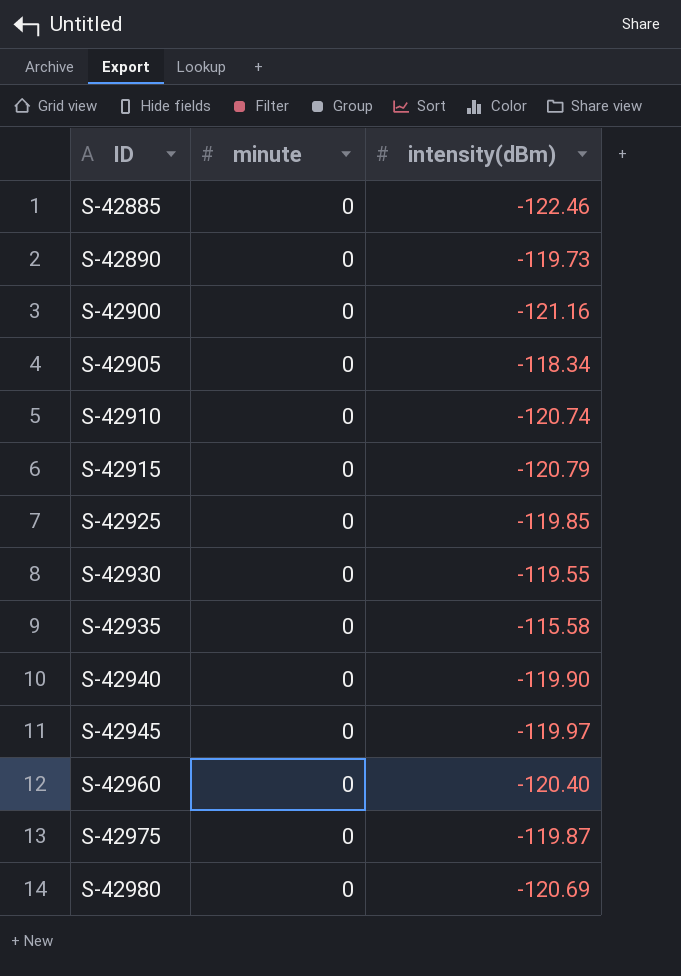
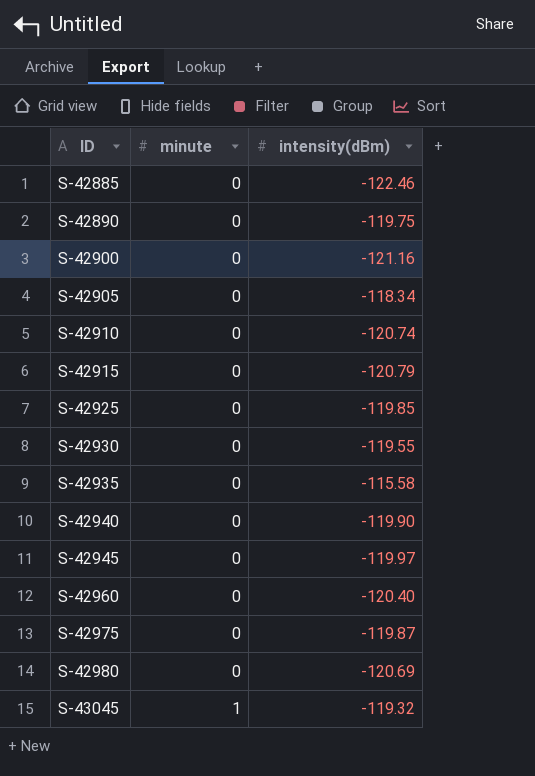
S-42890 | intensity(dBm): -119.73 -> -119.75
row S-43045: none -> 1 | -119.32

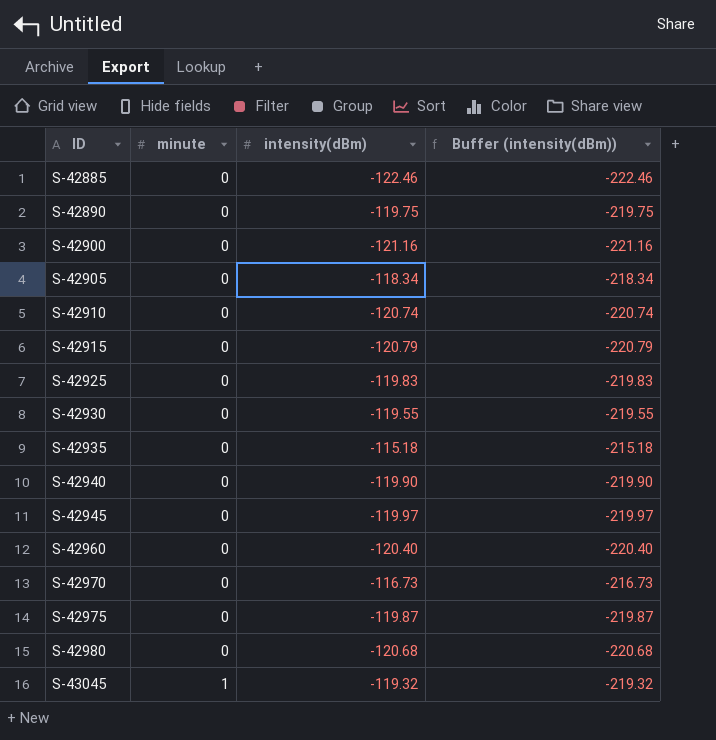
column Buffer (intensity(dBm)) | formula: none -> [intensity(dBm)] - 100
S-42925 | intensity(dBm): -119.85 -> -119.83
S-42935 | intensity(dBm): -115.58 -> -115.18
row S-42970: none -> 0 | -116.73 | -216.73
S-42980 | intensity(dBm): -120.69 -> -120.68

